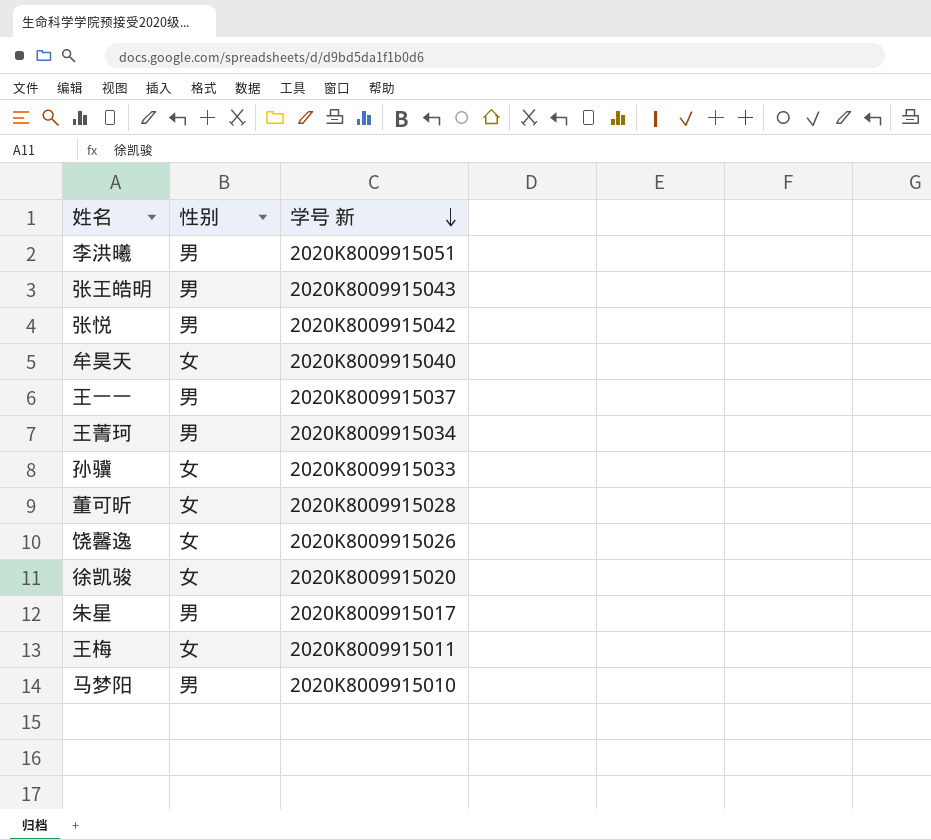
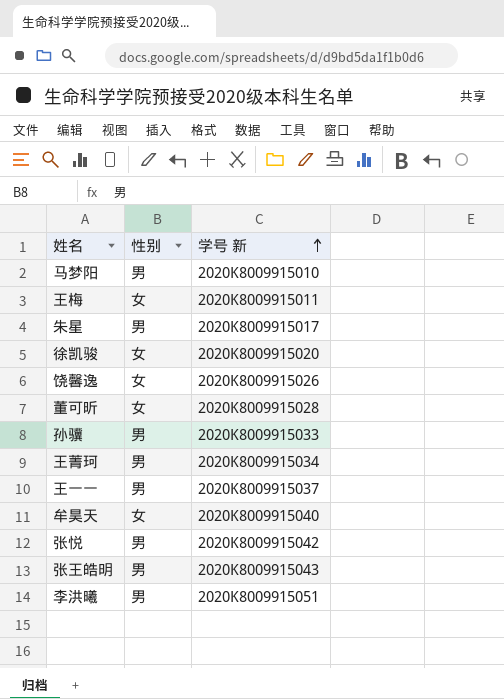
row order: 学号 新 descending -> 学号 新 ascending
孙骥 | 性别: 女 -> 男

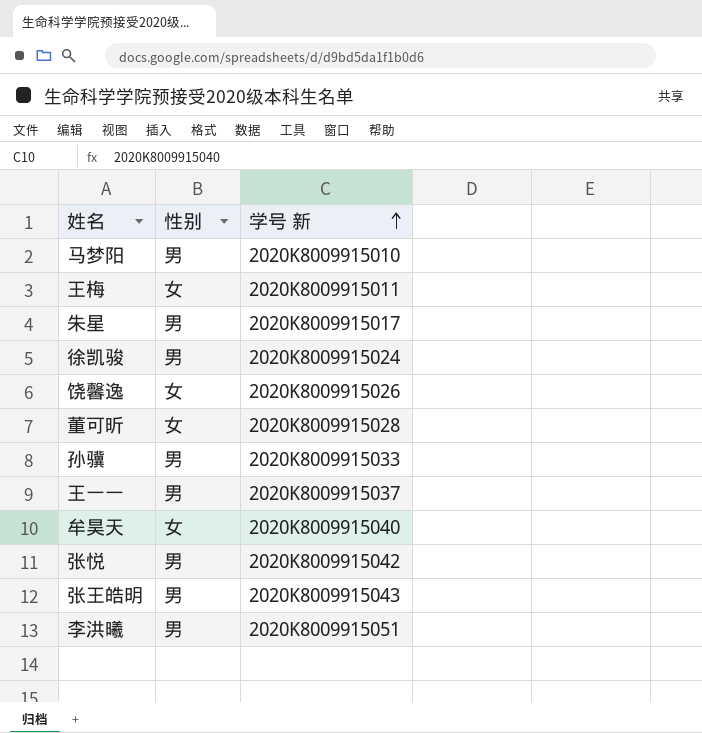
row 王菁珂: 男 | 2020K8009915034 -> none
徐凯骏 | 性别: 女 -> 男
徐凯骏 | 学号 新: 2020K8009915020 -> 2020K8009915024

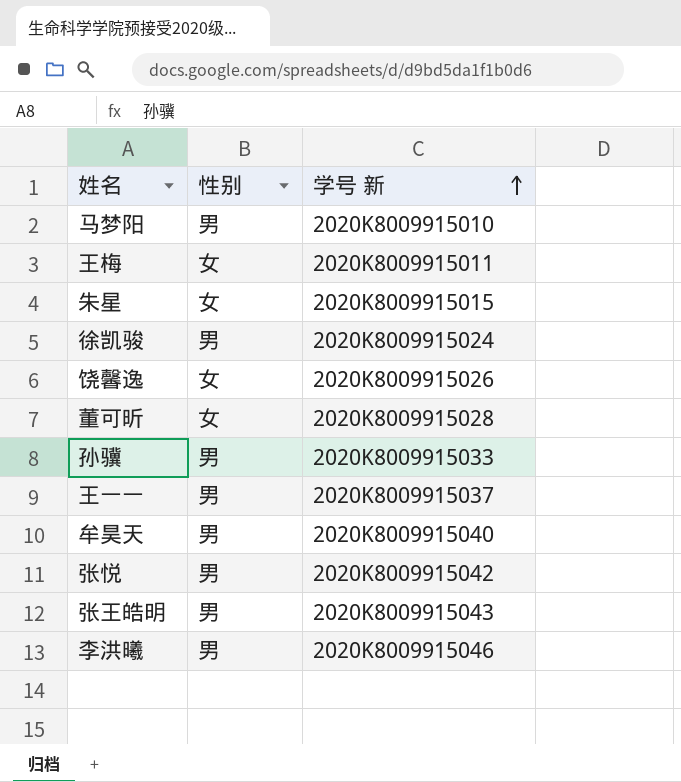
朱星 | 性别: 男 -> 女
朱星 | 学号 新: 2020K8009915017 -> 2020K8009915015
牟昊天 | 性别: 女 -> 男
李洪曦 | 学号 新: 2020K8009915051 -> 2020K8009915046

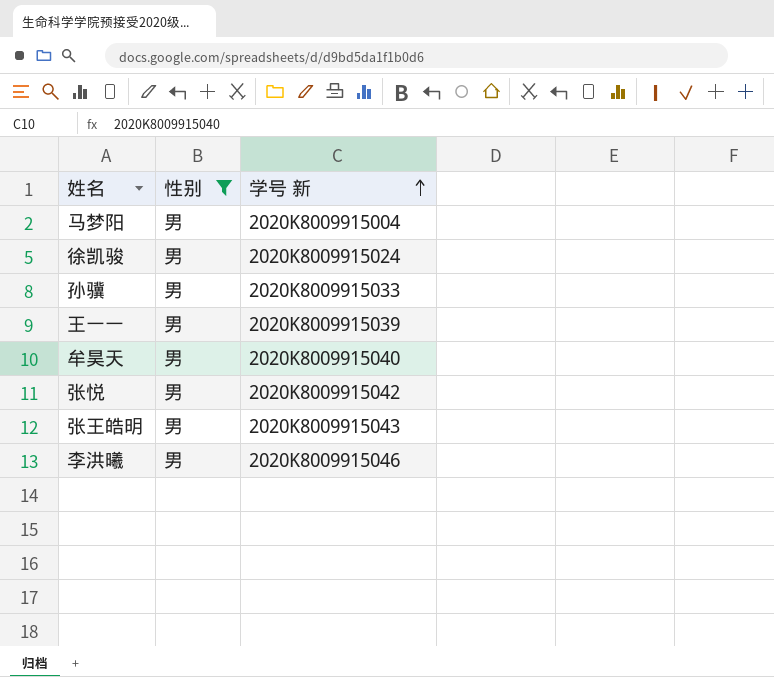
filter: none -> 性别 = 男
马梦阳 | 学号 新: 2020K8009915010 -> 2020K8009915004
王一一 | 学号 新: 2020K8009915037 -> 2020K8009915039

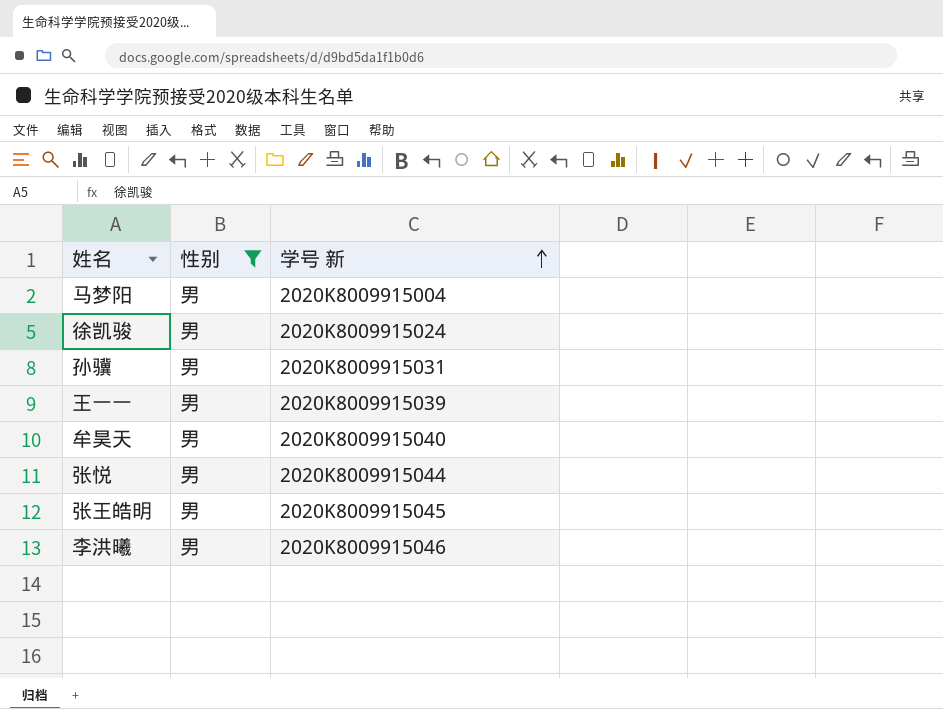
孙骥 | 学号 新: 2020K8009915033 -> 2020K8009915031
张悦 | 学号 新: 2020K8009915042 -> 2020K8009915044
张王皓明 | 学号 新: 2020K8009915043 -> 2020K8009915045

